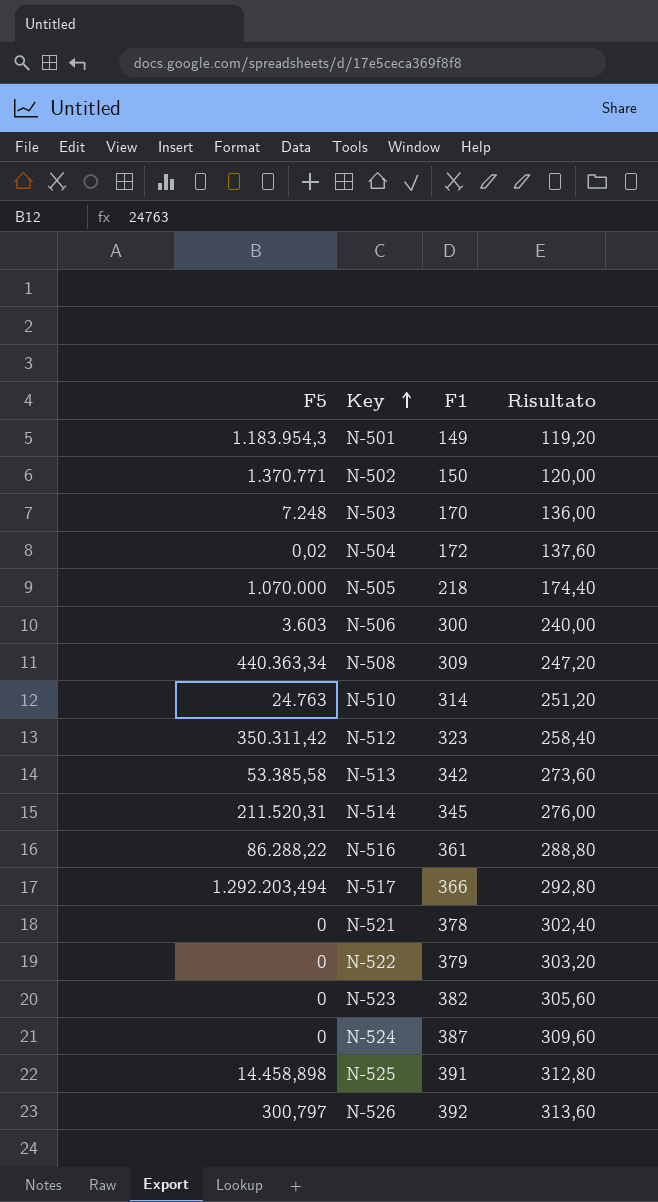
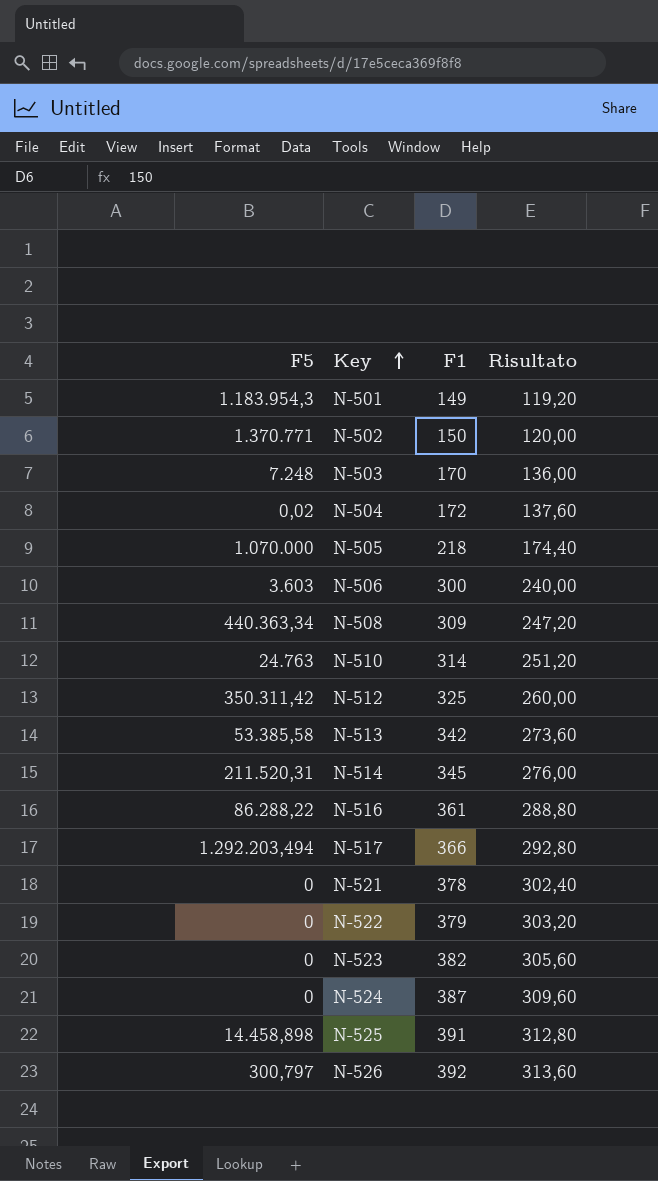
N-512 | F1: 323 -> 325
N-512 | Risultato: 258,40 -> 260,00

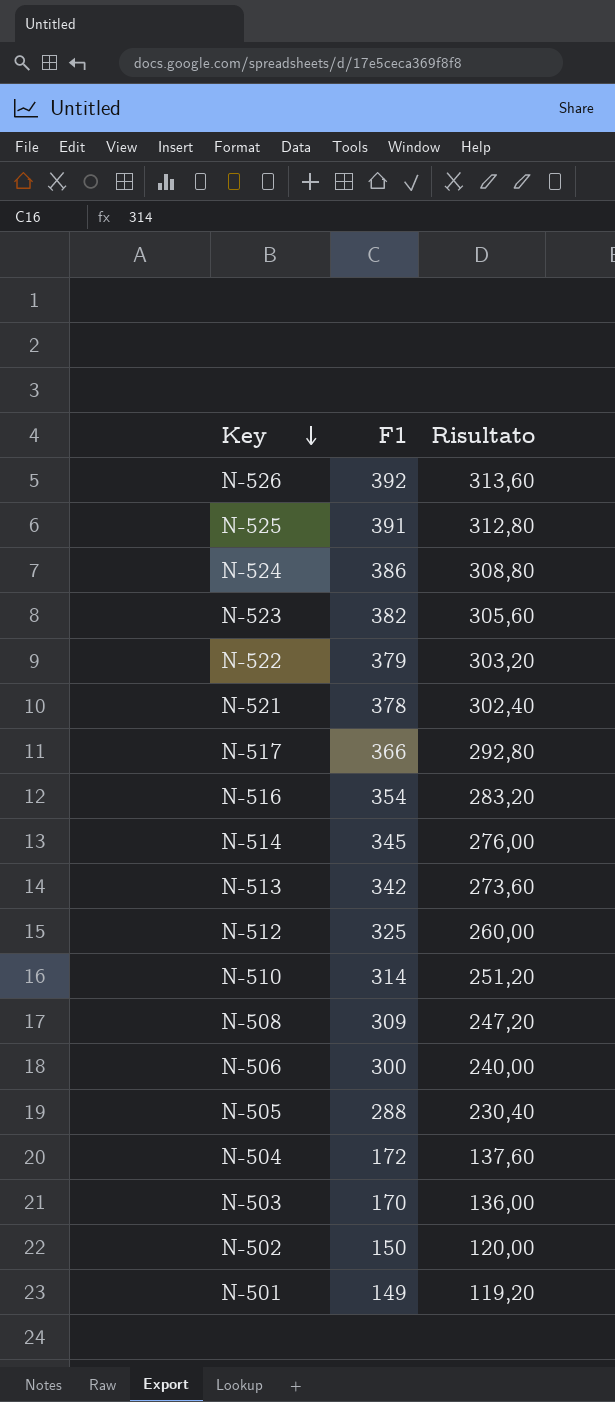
row order: Key ascending -> Key descending
column F5 | position: 1 -> none
N-524 | F1: 387 -> 386
N-524 | Risultato: 309,60 -> 308,80
N-516 | F1: 361 -> 354
N-516 | Risultato: 288,80 -> 283,20
N-505 | F1: 218 -> 288
N-505 | Risultato: 174,40 -> 230,40

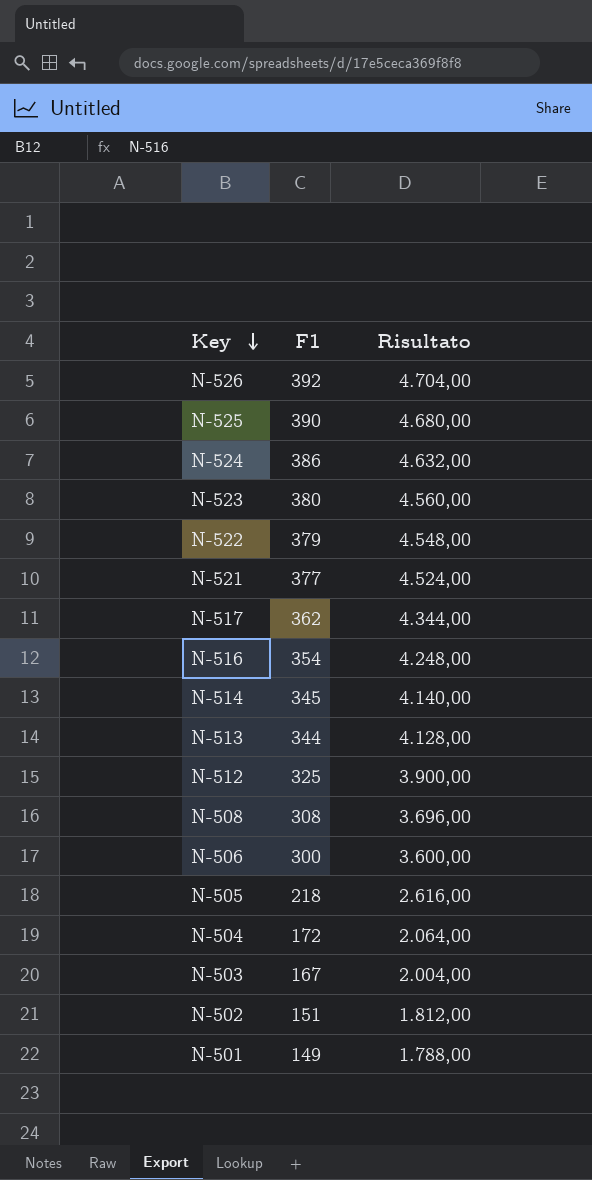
column Risultato | formula: [F1] * 0,8 -> [F1] * 12
row N-510: 314 | 251,20 -> none
N-525 | F1: 391 -> 390
N-523 | F1: 382 -> 380
N-521 | F1: 378 -> 377
N-517 | F1: 366 -> 362
N-513 | F1: 342 -> 344
N-508 | F1: 309 -> 308
N-505 | F1: 288 -> 218
N-503 | F1: 170 -> 167
N-502 | F1: 150 -> 151

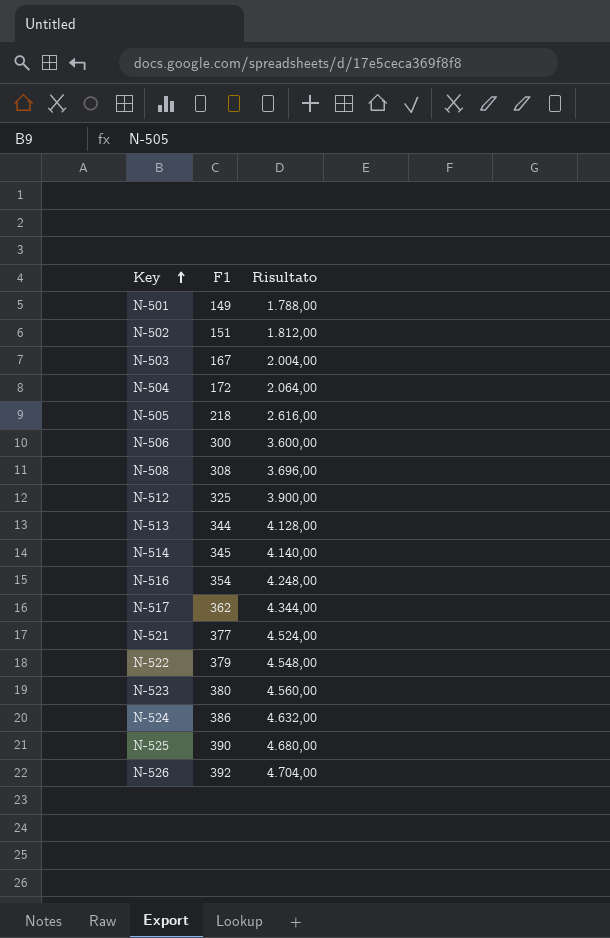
row order: Key descending -> Key ascending

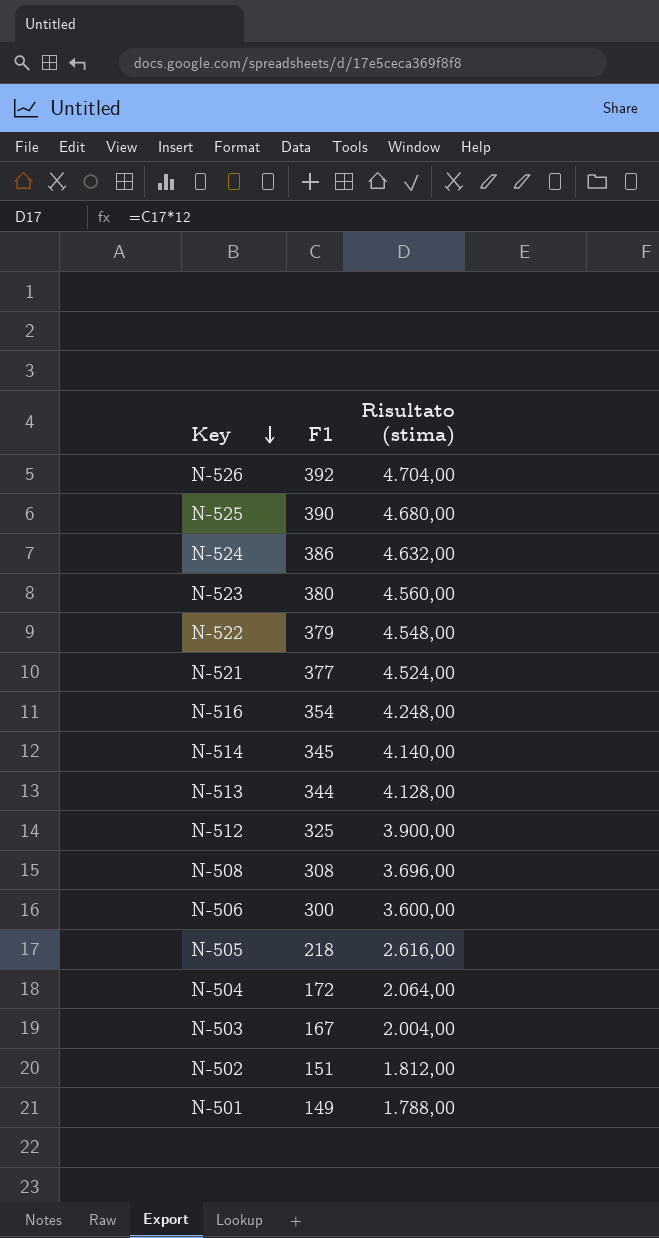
row order: Key ascending -> Key descending
column name: Risultato -> Risultato (stima)
row N-517: 362 | 4.344,00 -> none

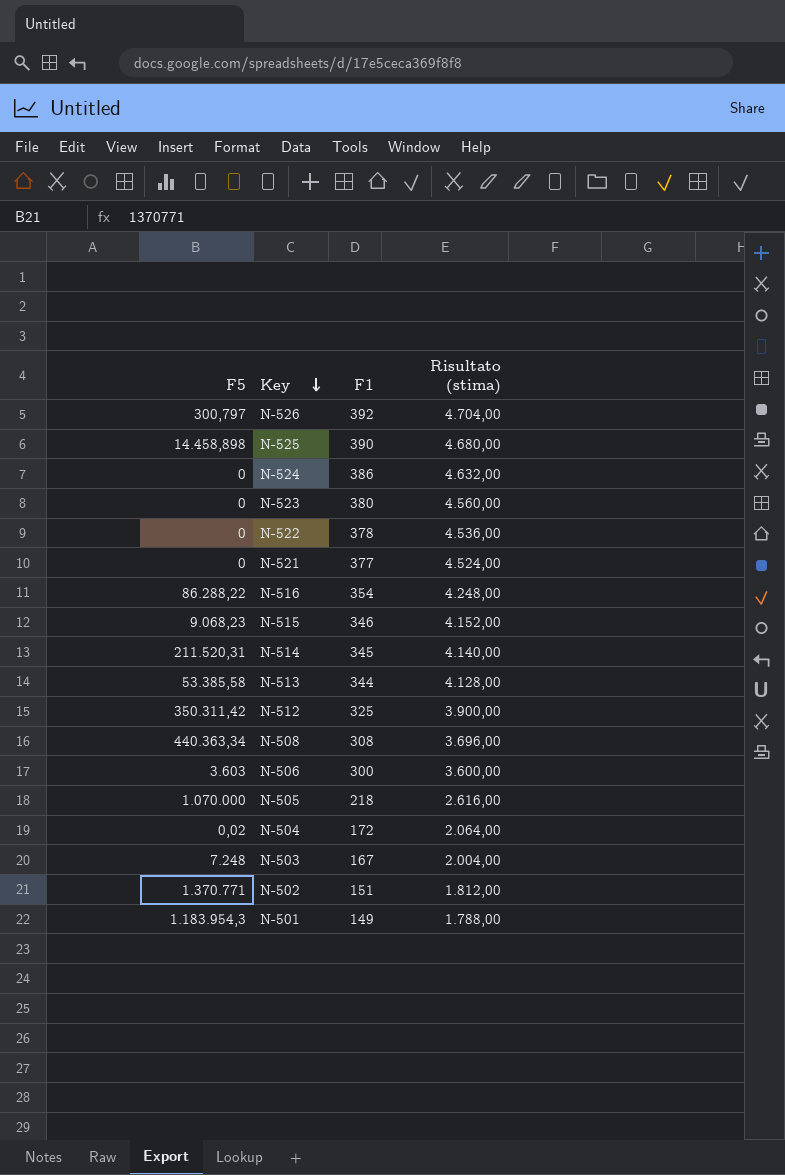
column F5 | position: none -> 1
N-522 | F1: 379 -> 378
N-522 | Risultato (stima): 4.548,00 -> 4.536,00
row N-515: none -> 9.068,23 | 346 | 4.152,00

